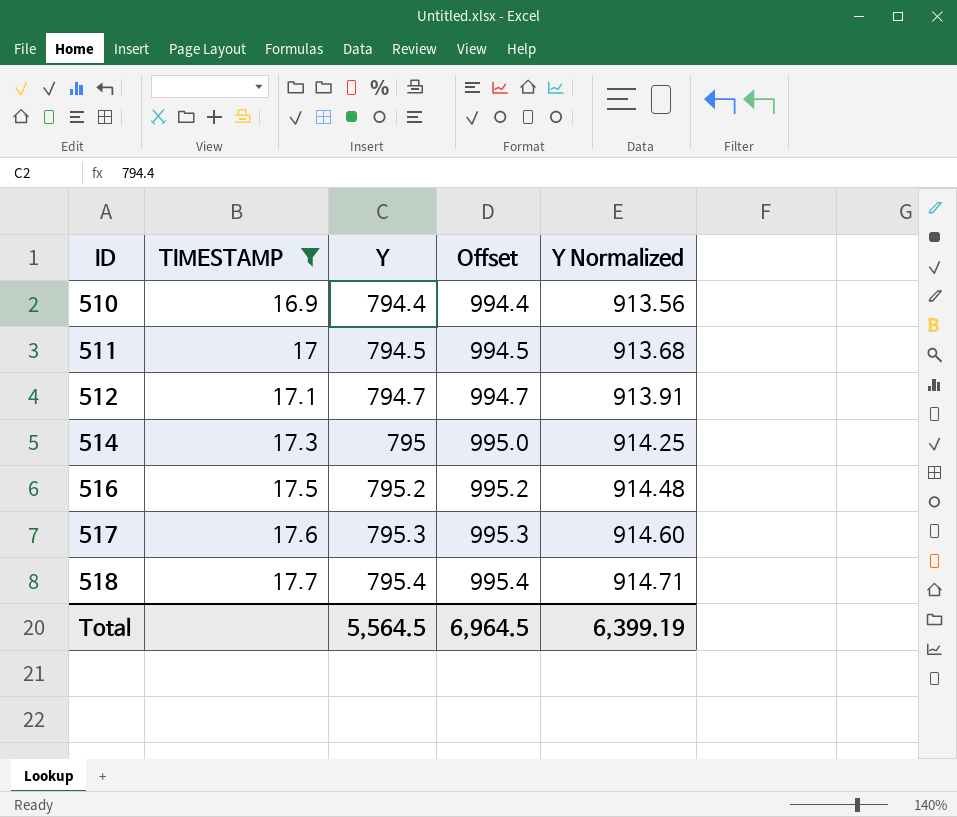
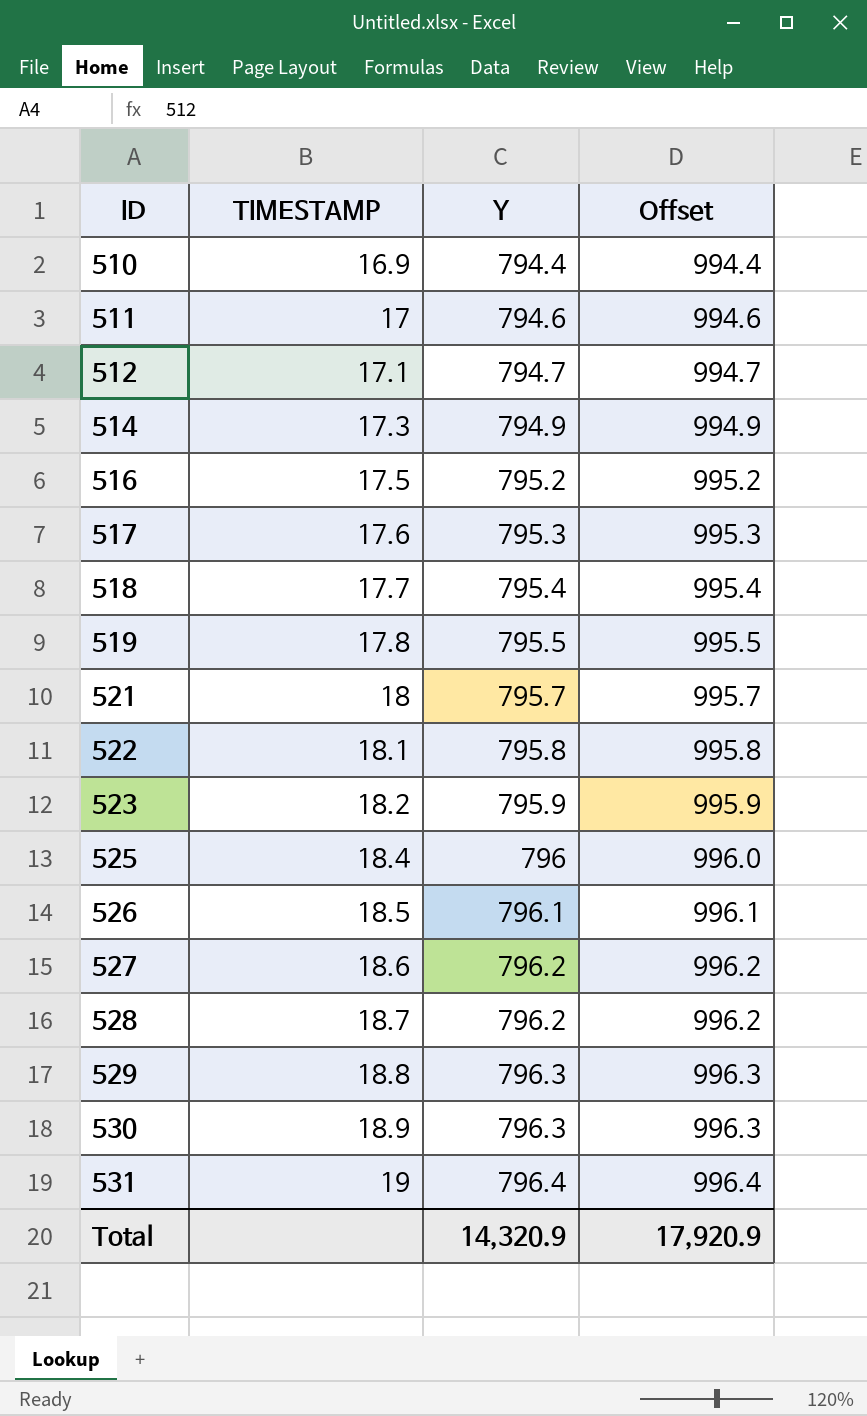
filter: TIMESTAMP <= 17.7 -> none
column Y Normalized | formula: [Y] * 1.15 -> none
511 | Y: 794.5 -> 794.6
511 | Offset: 994.5 -> 994.6
514 | Y: 795 -> 794.9
514 | Offset: 995.0 -> 994.9
Total | Y: 5,564.5 -> 14,320.9
Total | Offset: 6,964.5 -> 17,920.9

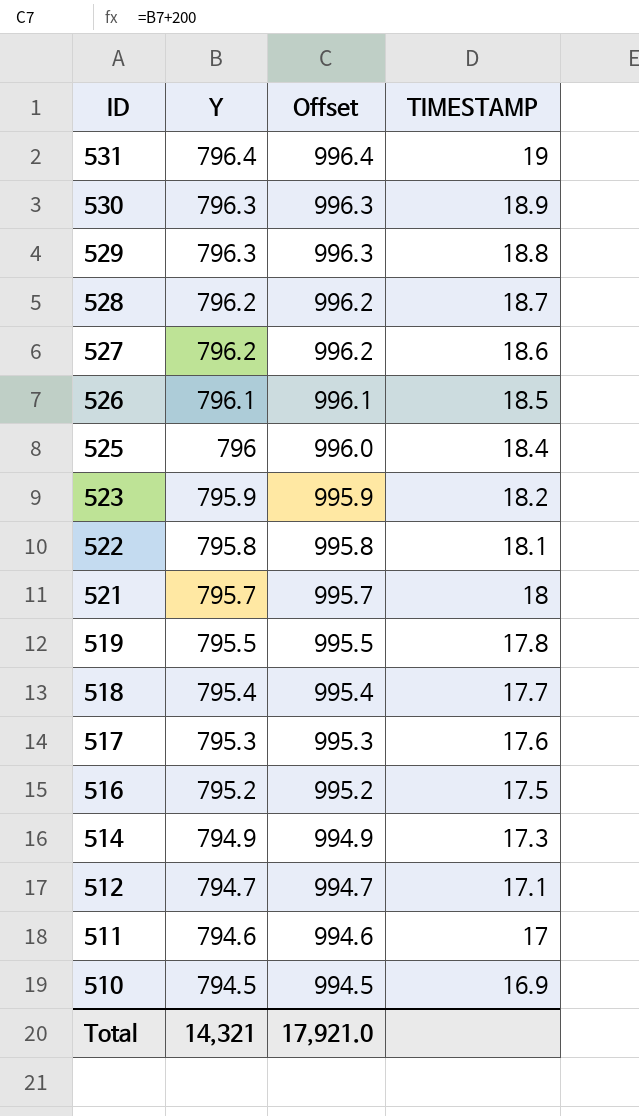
row order: ID ascending -> ID descending
column TIMESTAMP | position: 2 -> 4
510 | Y: 794.4 -> 794.5
510 | Offset: 994.4 -> 994.5
Total | Y: 14,320.9 -> 14,321
Total | Offset: 17,920.9 -> 17,921.0

